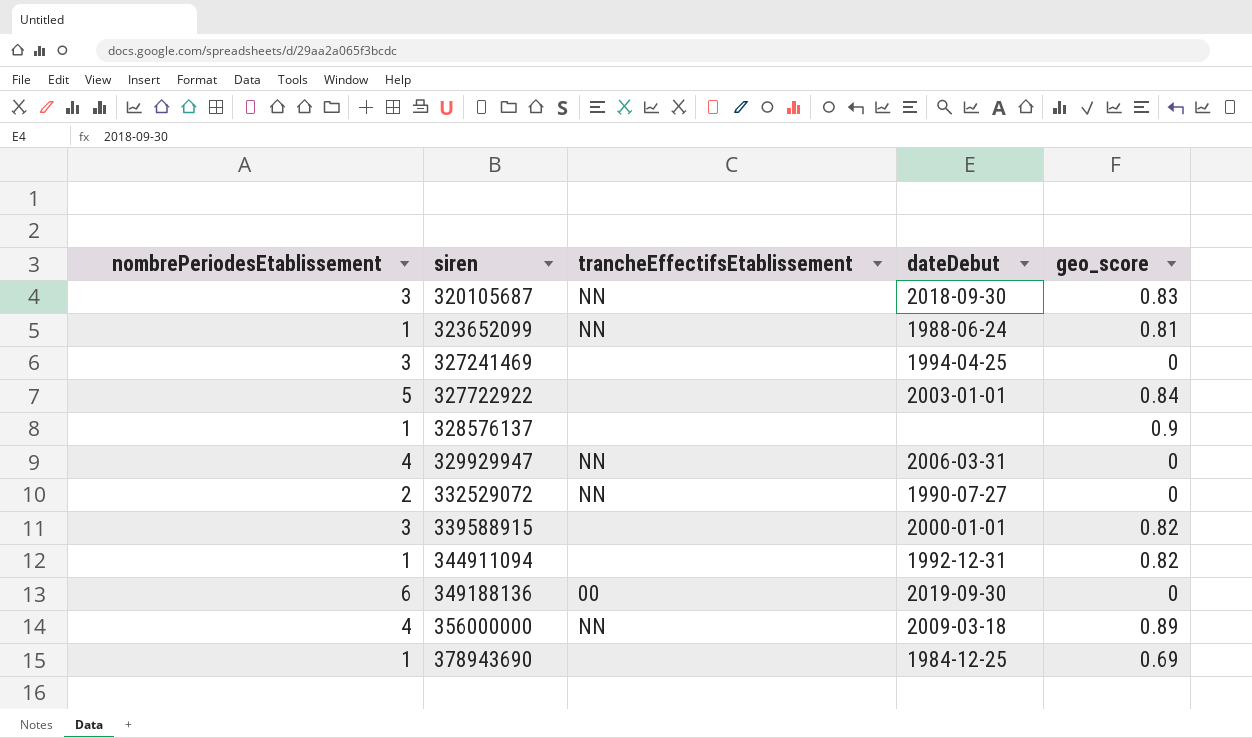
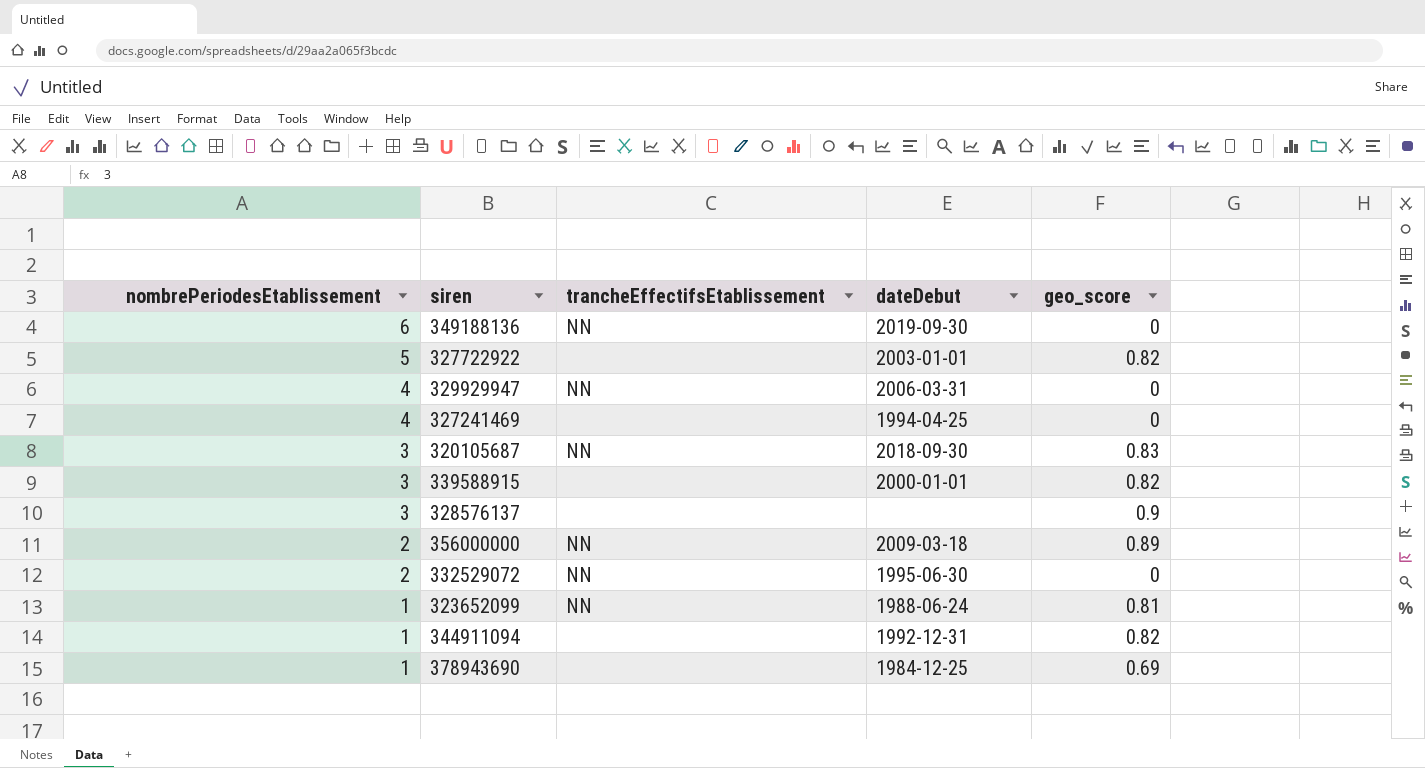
row order: siren ascending -> nombrePeriodesEtablissement descending
349188136 | trancheEffectifsEtablissement: 00 -> NN
327722922 | geo_score: 0.84 -> 0.82
327241469 | nombrePeriodesEtablissement: 3 -> 4
328576137 | nombrePeriodesEtablissement: 1 -> 3
356000000 | nombrePeriodesEtablissement: 4 -> 2
332529072 | dateDebut: 1990-07-27 -> 1995-06-30

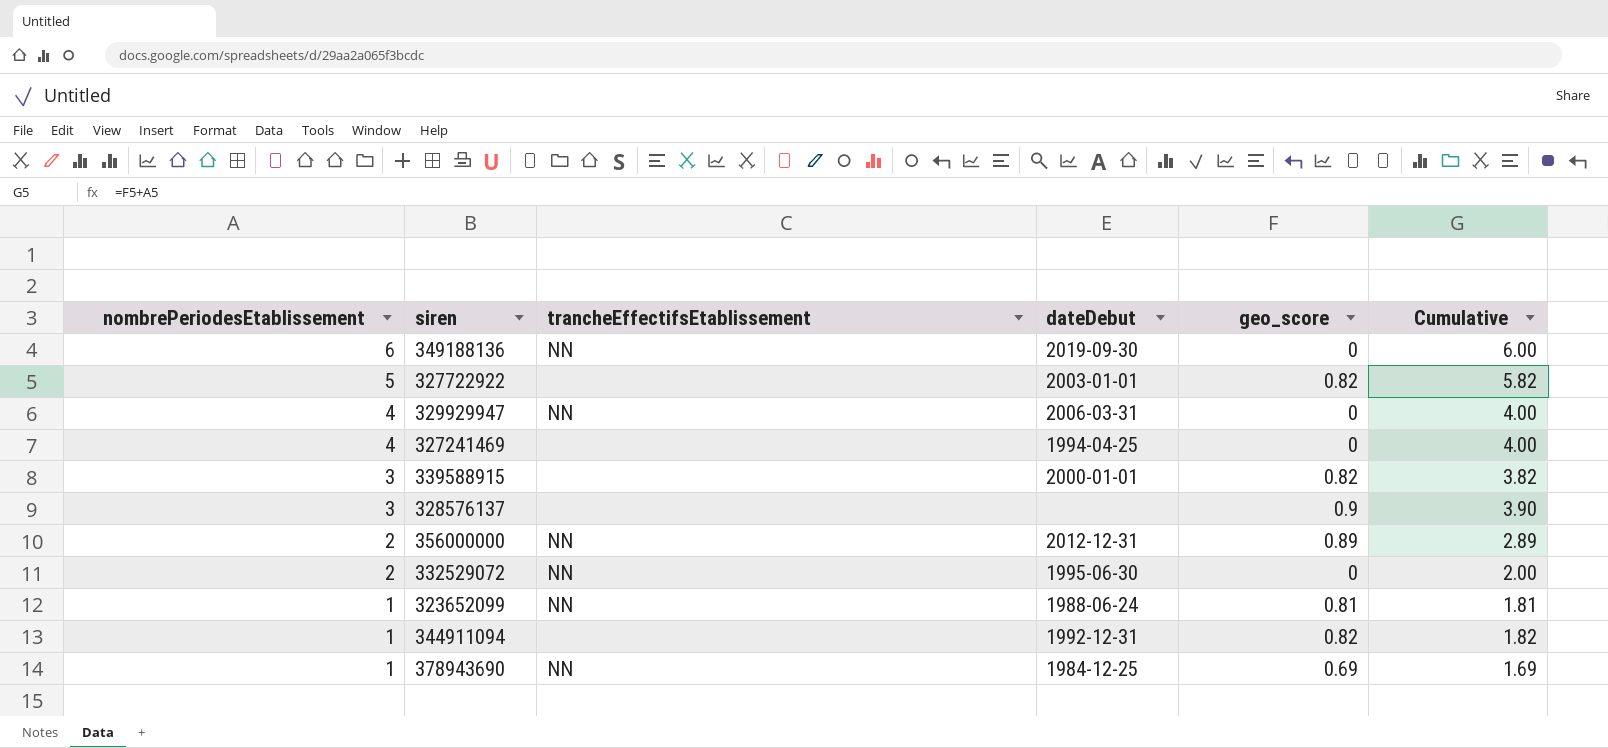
column Cumulative | formula: none -> [nombrePeriodesEtablissement] + [geo_score]
row 320105687: 3 | NN | 2018-09-30 | 0.83 -> none
356000000 | dateDebut: 2009-03-18 -> 2012-12-31
378943690 | trancheEffectifsEtablissement: none -> NN

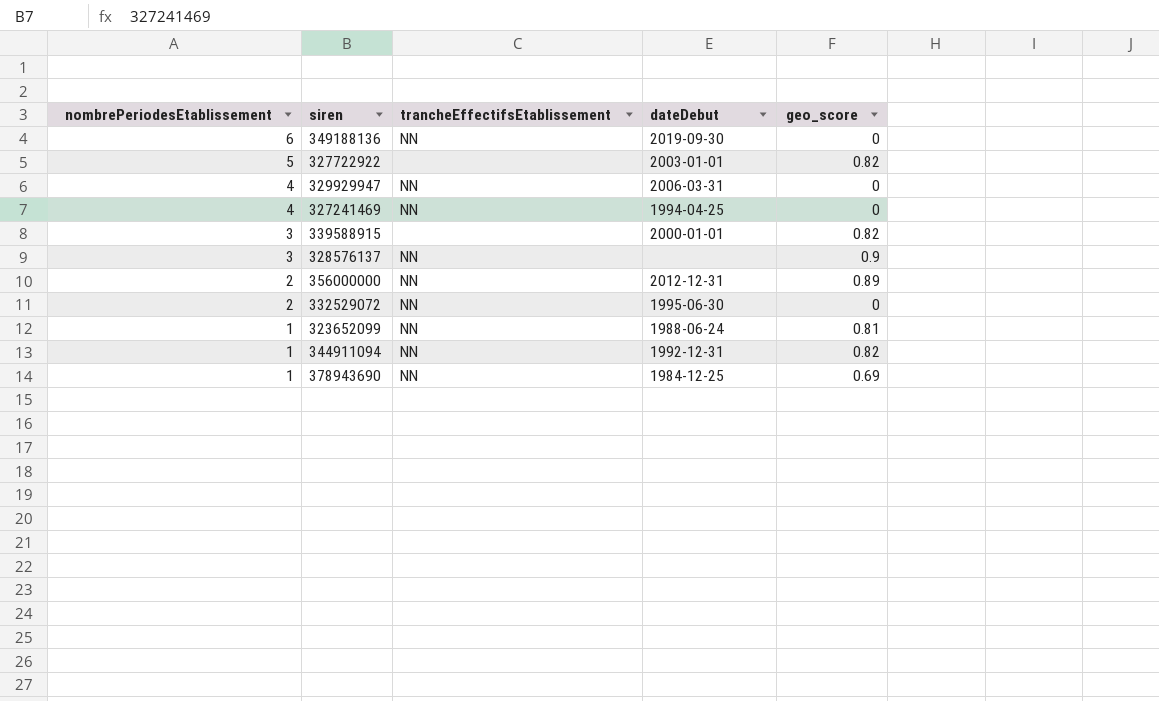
column Cumulative | formula: [nombrePeriodesEtablissement] + [geo_score] -> none
327241469 | trancheEffectifsEtablissement: none -> NN
328576137 | trancheEffectifsEtablissement: none -> NN
344911094 | trancheEffectifsEtablissement: none -> NN

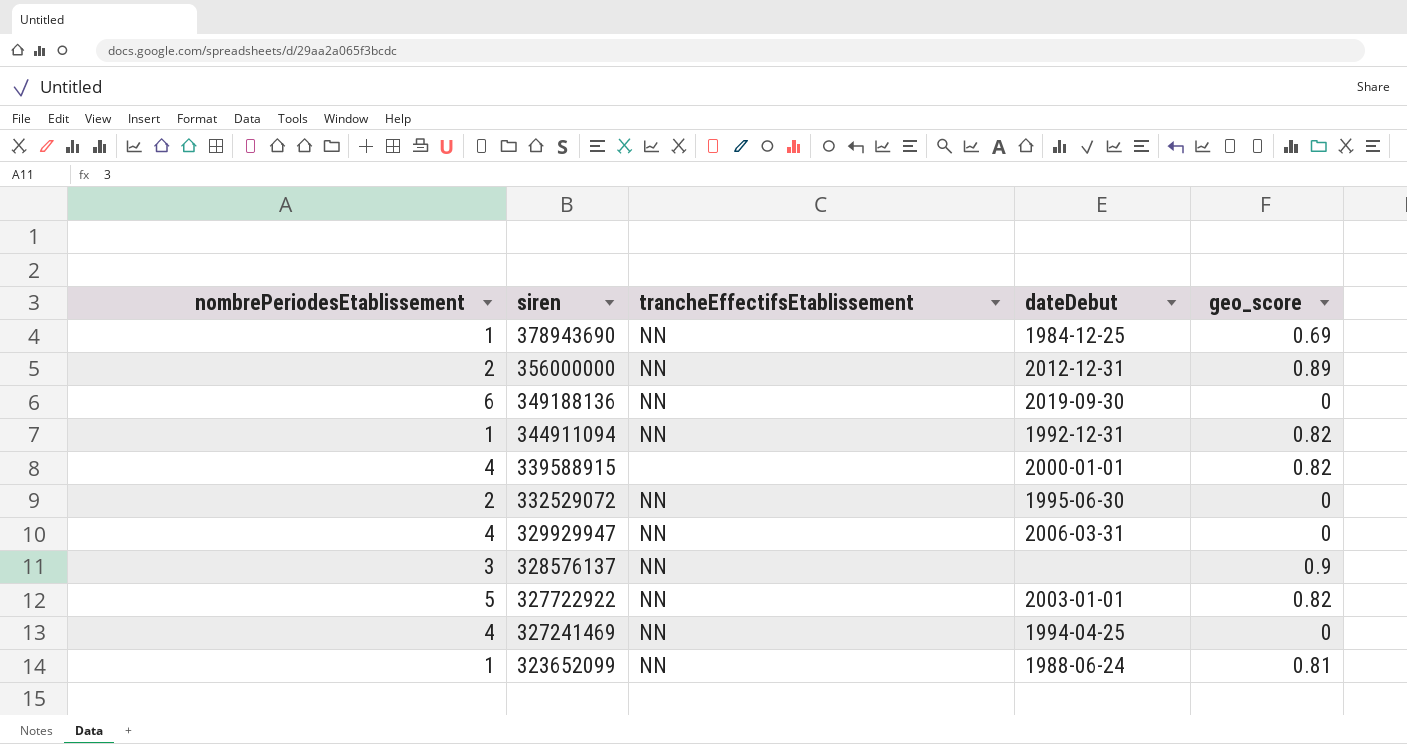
row order: nombrePeriodesEtablissement descending -> siren descending
339588915 | nombrePeriodesEtablissement: 3 -> 4
327722922 | trancheEffectifsEtablissement: none -> NN

